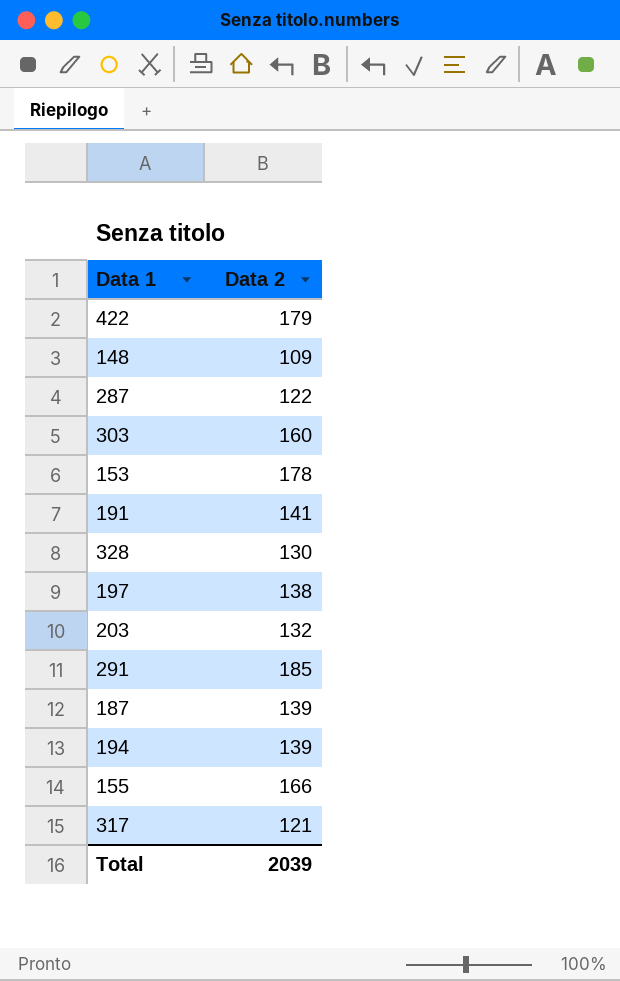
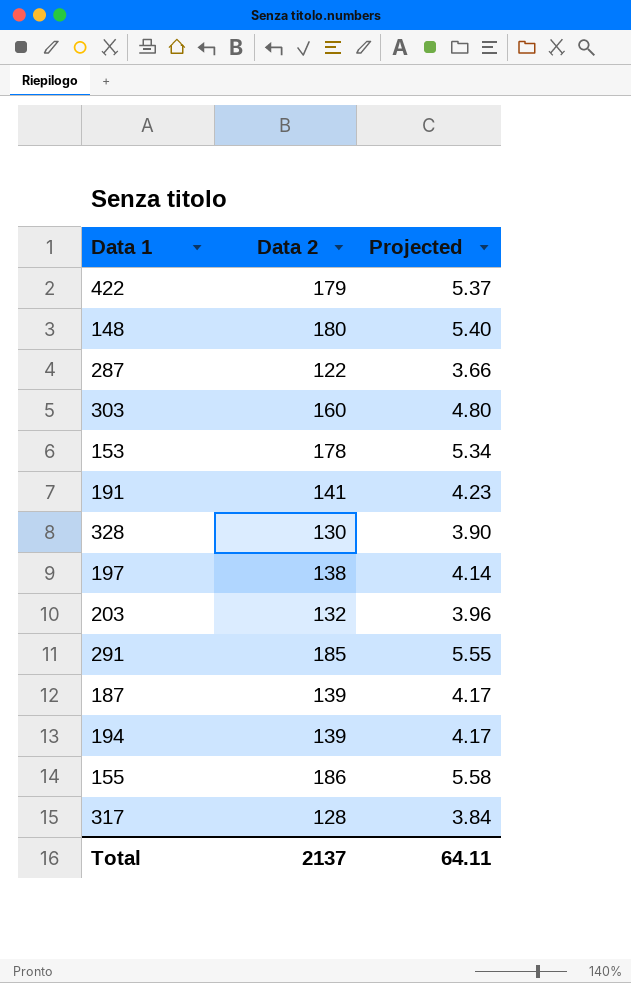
column Projected | formula: none -> [Data 2] * 0.03
148 | Data 2: 109 -> 180
155 | Data 2: 166 -> 186
317 | Data 2: 121 -> 128
Total | Data 2: 2039 -> 2137

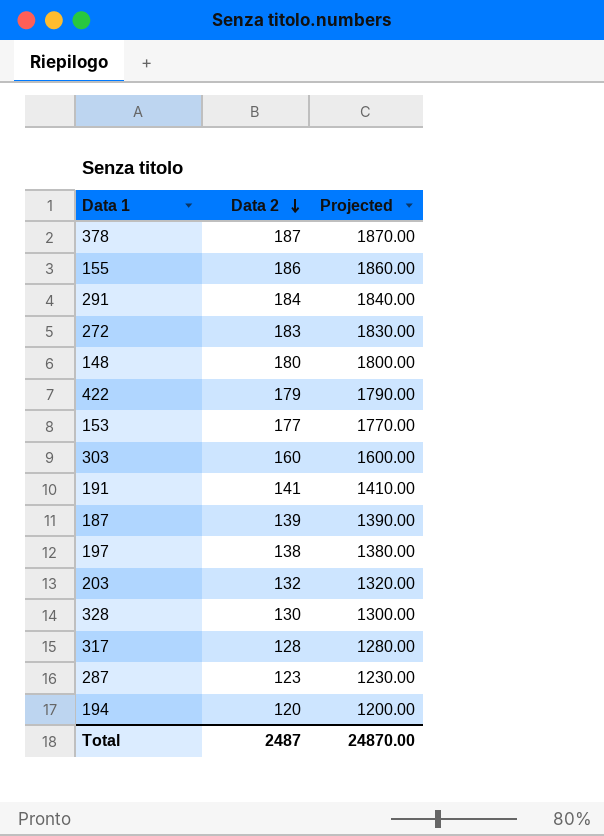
row order: none -> Data 2 descending
column Projected | formula: [Data 2] * 0.03 -> [Data 2] * 10
row 378: none -> 187 | 1870.00
291 | Data 2: 185 -> 184
row 272: none -> 183 | 1830.00
153 | Data 2: 178 -> 177
287 | Data 2: 122 -> 123
194 | Data 2: 139 -> 120
Total | Data 2: 2137 -> 2487
Total | Projected: 64.11 -> 24870.00

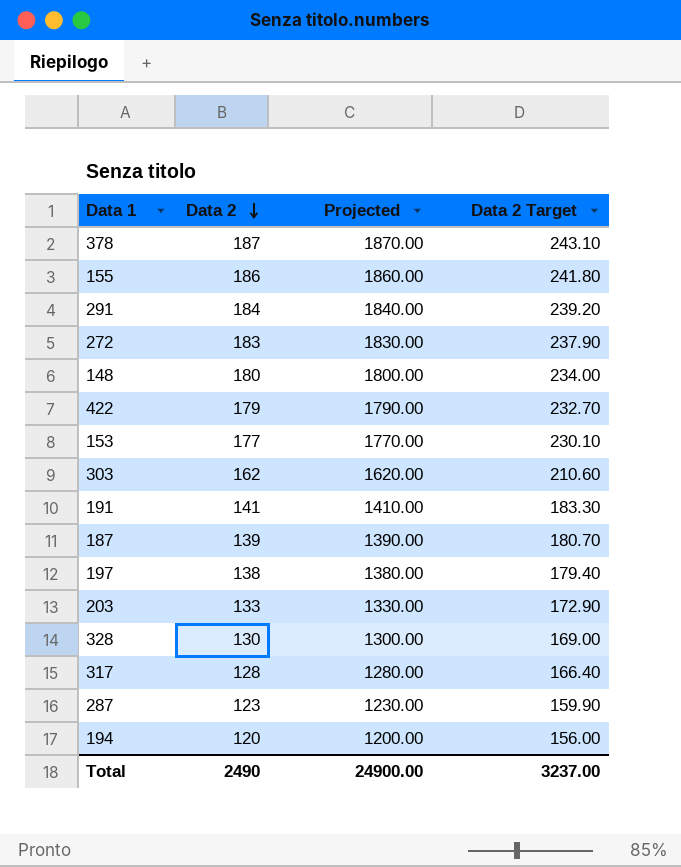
column Data 2 Target | formula: none -> [Data 2] * 1.3
303 | Data 2: 160 -> 162
303 | Projected: 1600.00 -> 1620.00
203 | Data 2: 132 -> 133
203 | Projected: 1320.00 -> 1330.00
Total | Data 2: 2487 -> 2490
Total | Projected: 24870.00 -> 24900.00

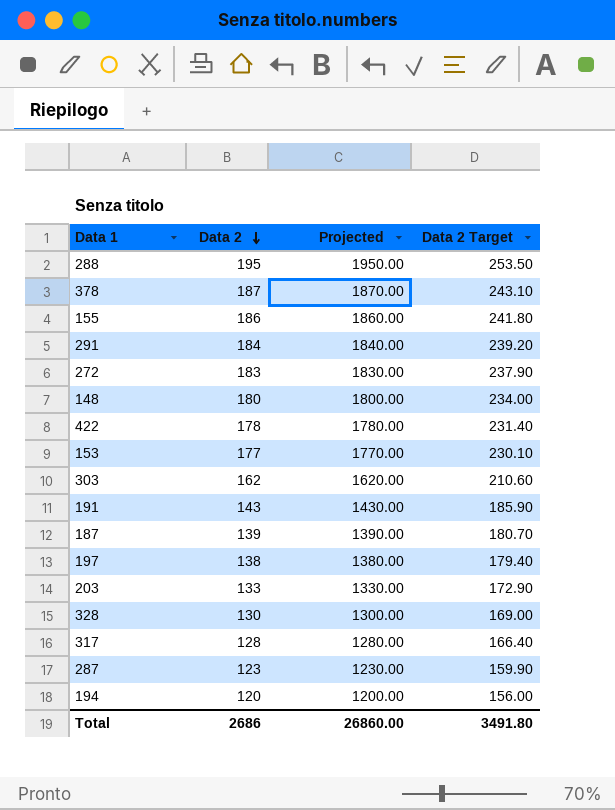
row 288: none -> 195 | 1950.00 | 253.50
422 | Data 2: 179 -> 178
422 | Projected: 1790.00 -> 1780.00
422 | Data 2 Target: 232.70 -> 231.40
191 | Data 2: 141 -> 143
191 | Projected: 1410.00 -> 1430.00
191 | Data 2 Target: 183.30 -> 185.90
Total | Data 2: 2490 -> 2686
Total | Projected: 24900.00 -> 26860.00
Total | Data 2 Target: 3237.00 -> 3491.80

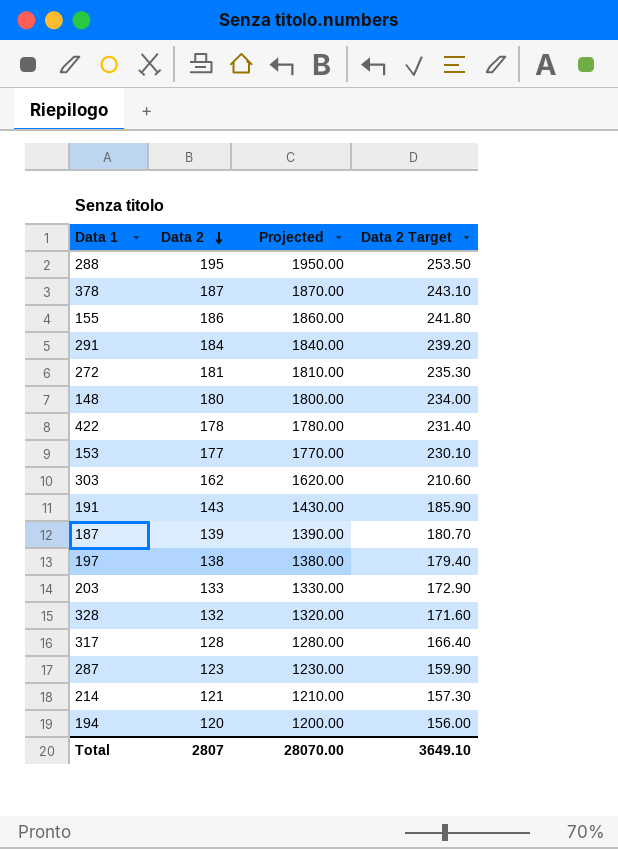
272 | Data 2: 183 -> 181
272 | Projected: 1830.00 -> 1810.00
272 | Data 2 Target: 237.90 -> 235.30
328 | Data 2: 130 -> 132
328 | Projected: 1300.00 -> 1320.00
328 | Data 2 Target: 169.00 -> 171.60
row 214: none -> 121 | 1210.00 | 157.30
Total | Data 2: 2686 -> 2807
Total | Projected: 26860.00 -> 28070.00
Total | Data 2 Target: 3491.80 -> 3649.10

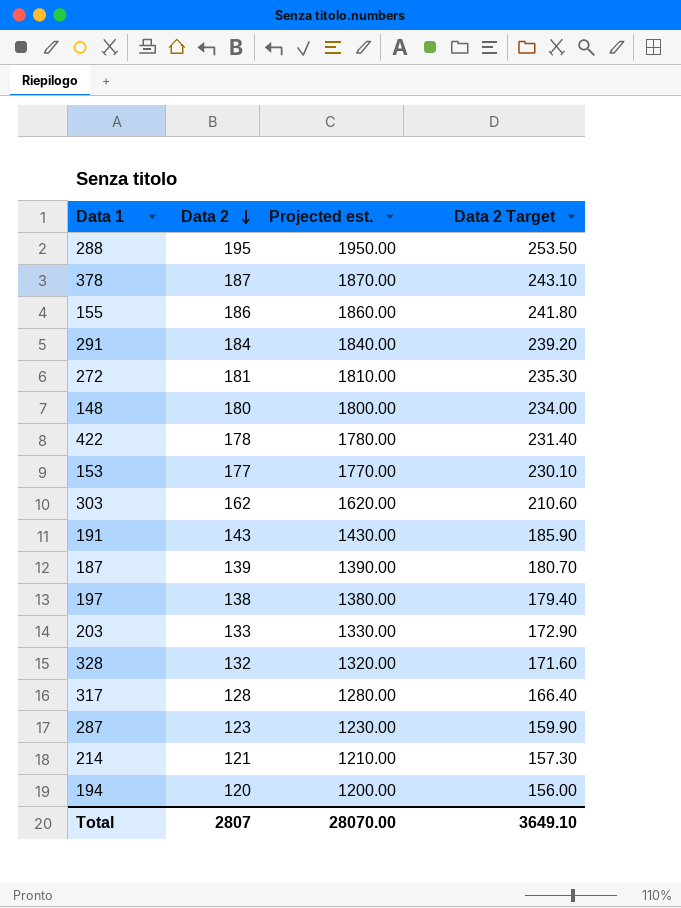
column name: Projected -> Projected est.

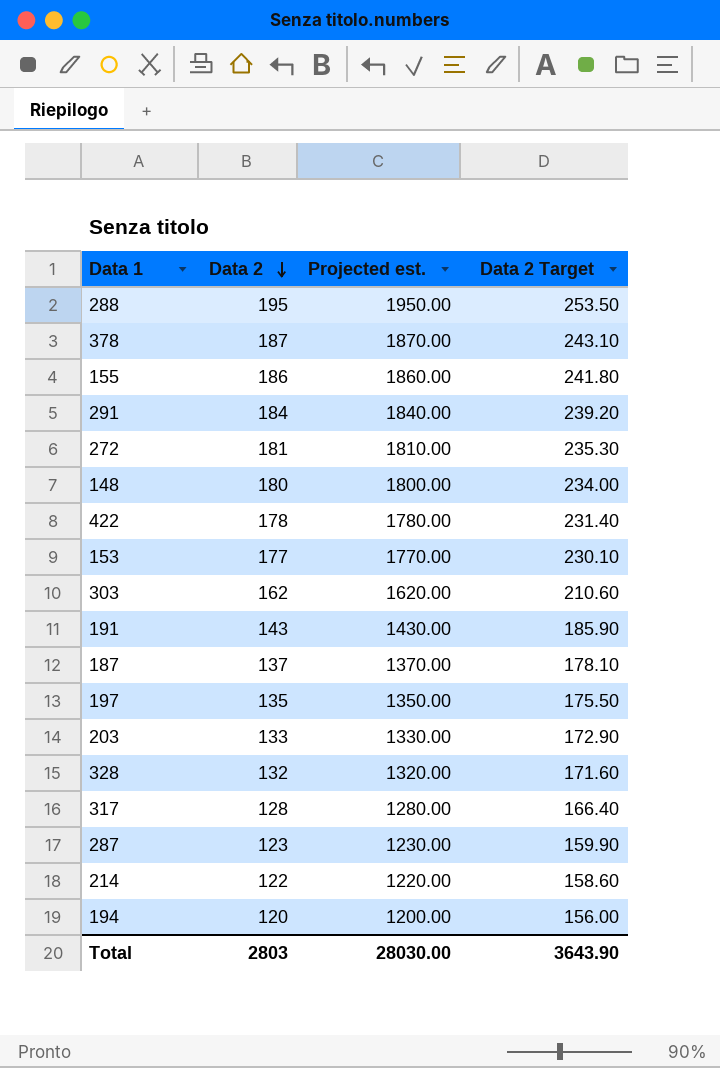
187 | Data 2: 139 -> 137
187 | Projected est.: 1390.00 -> 1370.00
187 | Data 2 Target: 180.70 -> 178.10
197 | Data 2: 138 -> 135
197 | Projected est.: 1380.00 -> 1350.00
197 | Data 2 Target: 179.40 -> 175.50
214 | Data 2: 121 -> 122
214 | Projected est.: 1210.00 -> 1220.00
214 | Data 2 Target: 157.30 -> 158.60
Total | Data 2: 2807 -> 2803
Total | Projected est.: 28070.00 -> 28030.00
Total | Data 2 Target: 3649.10 -> 3643.90

